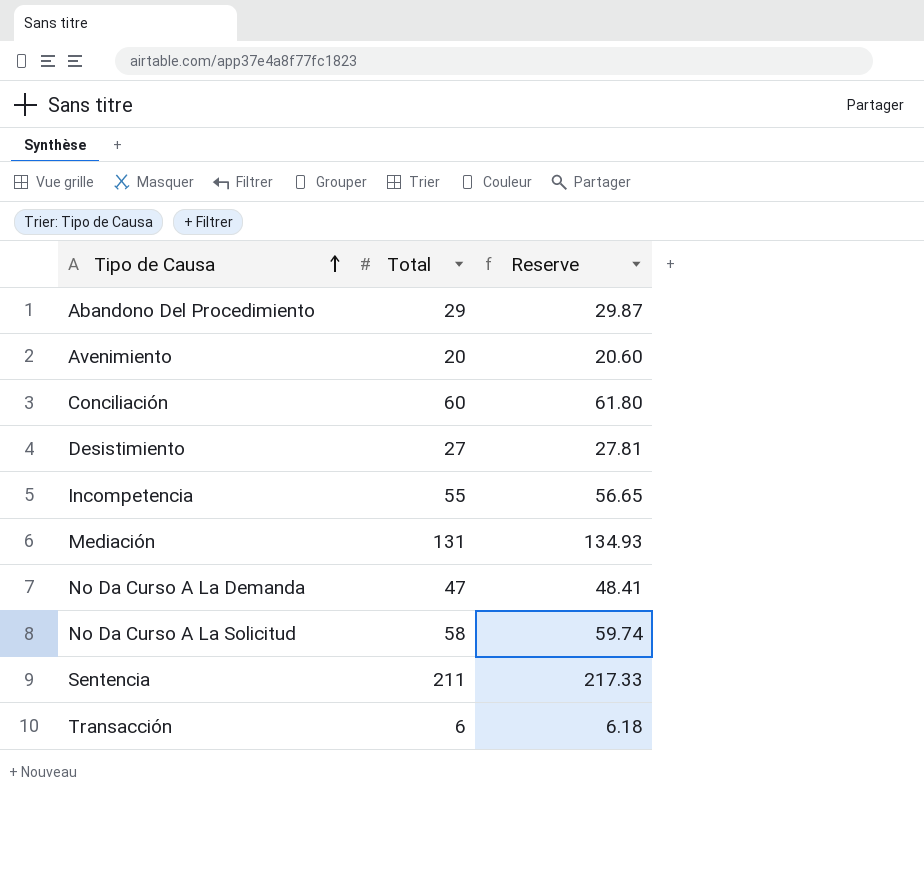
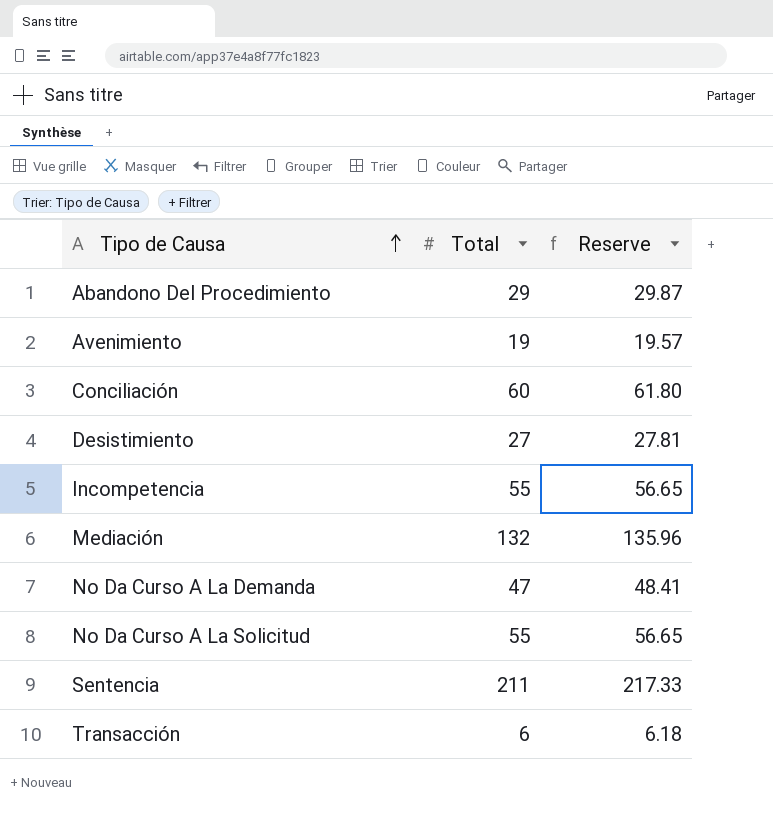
Avenimiento | Total: 20 -> 19
Avenimiento | Reserve: 20.60 -> 19.57
Mediación | Total: 131 -> 132
Mediación | Reserve: 134.93 -> 135.96
No Da Curso A La Solicitud | Total: 58 -> 55
No Da Curso A La Solicitud | Reserve: 59.74 -> 56.65

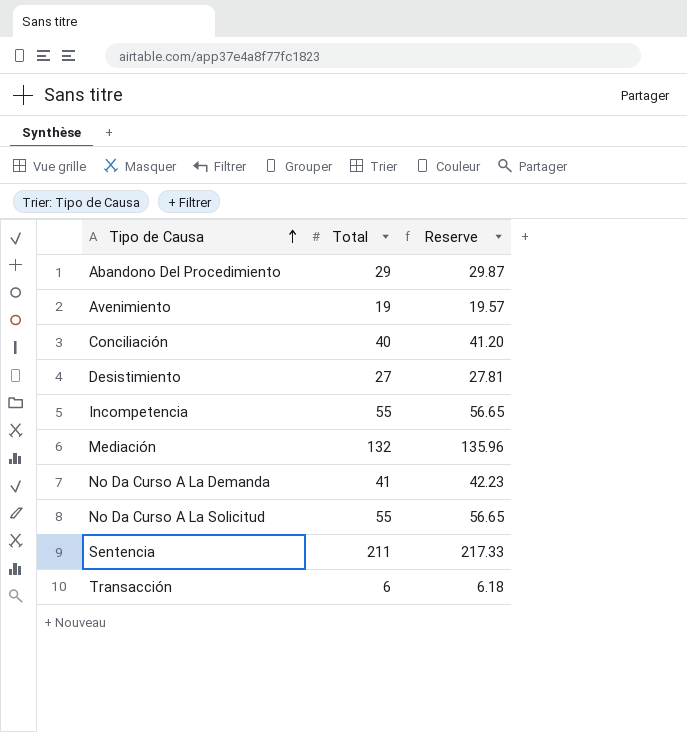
Conciliación | Total: 60 -> 40
Conciliación | Reserve: 61.80 -> 41.20
No Da Curso A La Demanda | Total: 47 -> 41
No Da Curso A La Demanda | Reserve: 48.41 -> 42.23

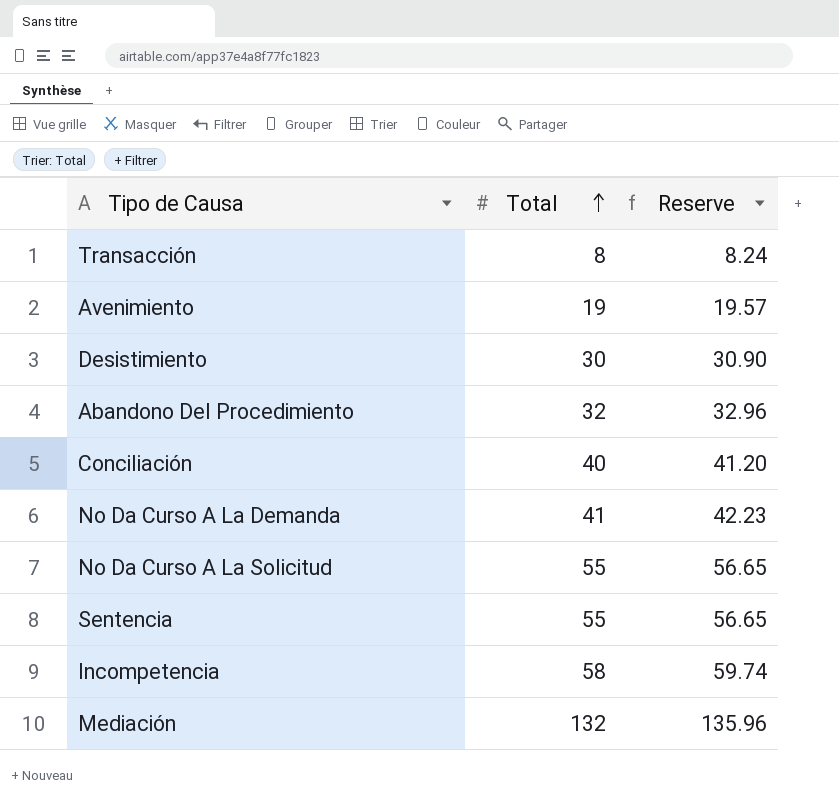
row order: Tipo de Causa ascending -> Total ascending
Transacción | Total: 6 -> 8
Transacción | Reserve: 6.18 -> 8.24
Desistimiento | Total: 27 -> 30
Desistimiento | Reserve: 27.81 -> 30.90
Abandono Del Procedimiento | Total: 29 -> 32
Abandono Del Procedimiento | Reserve: 29.87 -> 32.96
Sentencia | Total: 211 -> 55
Sentencia | Reserve: 217.33 -> 56.65
Incompetencia | Total: 55 -> 58
Incompetencia | Reserve: 56.65 -> 59.74

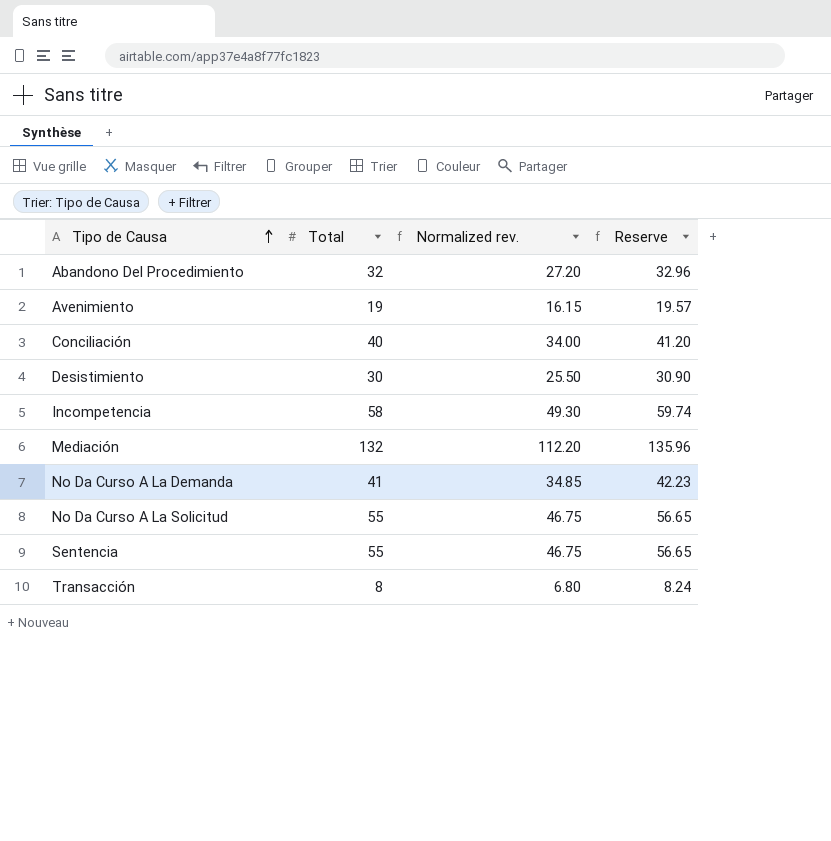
row order: Total ascending -> Tipo de Causa ascending
column Normalized rev. | formula: none -> [Total] * 0.85

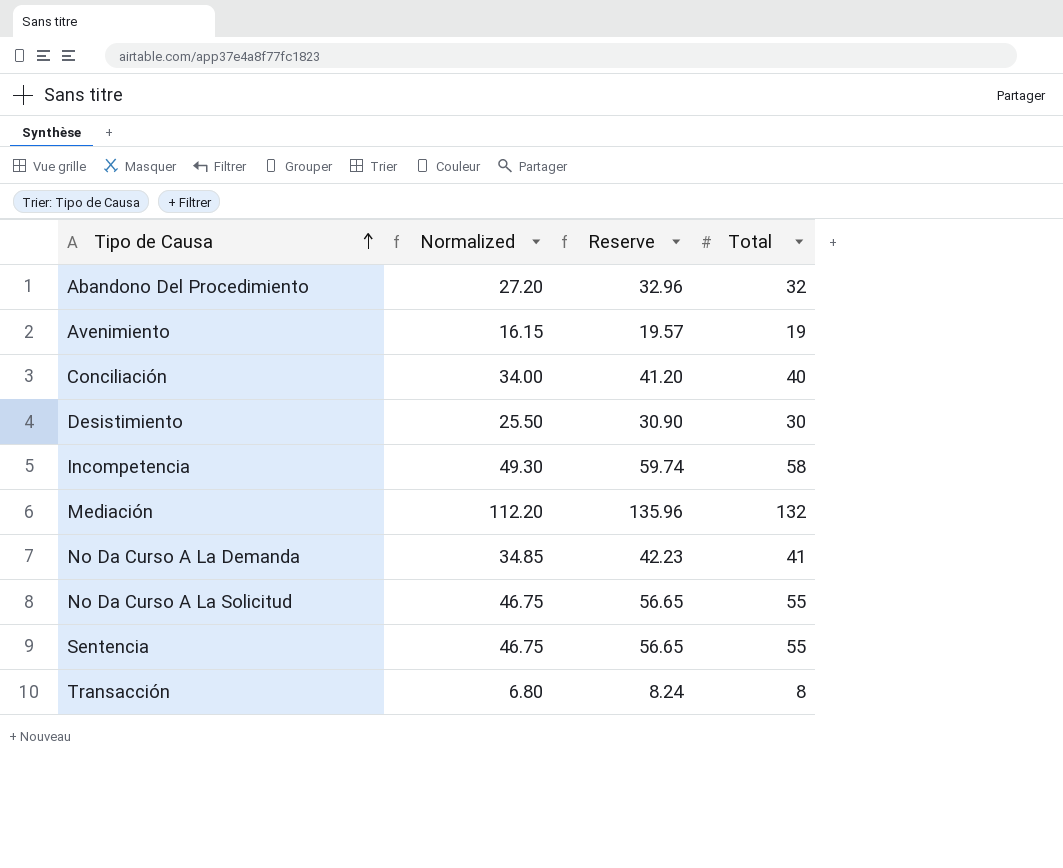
column name: Normalized rev. -> Normalized
column Total | position: 2 -> 4

